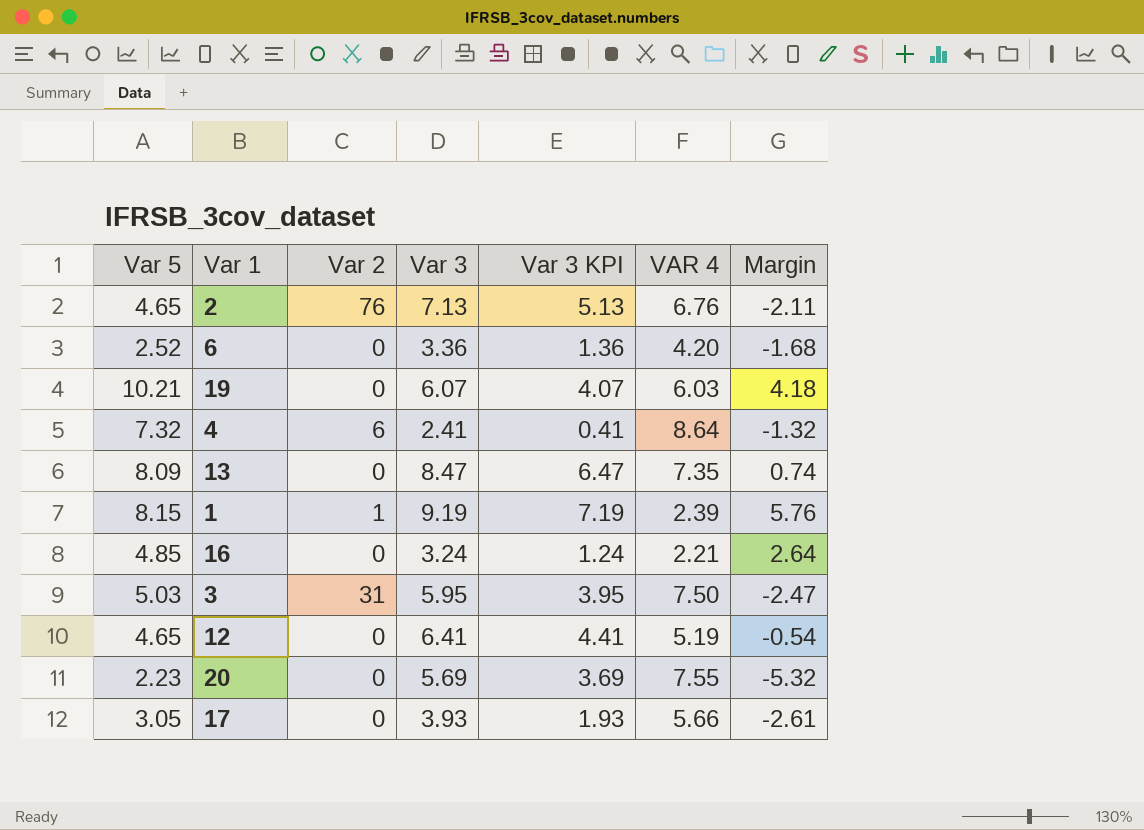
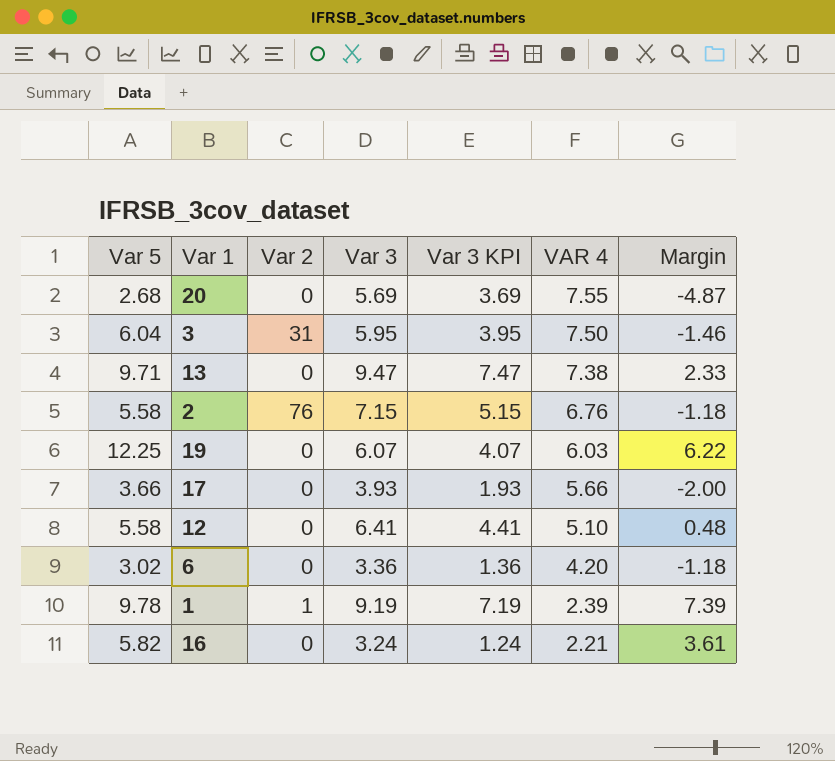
row order: none -> VAR 4 descending
row 4: 7.32 | 6 | 2.41 | 0.41 | 8.64 | -1.32 -> none
20 | Var 5: 2.23 -> 2.68
20 | Margin: -5.32 -> -4.87
3 | Var 5: 5.03 -> 6.04
3 | Margin: -2.47 -> -1.46
13 | Var 5: 8.09 -> 9.71
13 | Var 3: 8.47 -> 9.47
13 | Var 3 KPI: 6.47 -> 7.47
13 | VAR 4: 7.35 -> 7.38
13 | Margin: 0.74 -> 2.33
2 | Var 5: 4.65 -> 5.58
2 | Var 3: 7.13 -> 7.15
2 | Var 3 KPI: 5.13 -> 5.15
2 | Margin: -2.11 -> -1.18
19 | Var 5: 10.21 -> 12.25
19 | Margin: 4.18 -> 6.22
17 | Var 5: 3.05 -> 3.66
17 | Margin: -2.61 -> -2.00
12 | Var 5: 4.65 -> 5.58
12 | VAR 4: 5.19 -> 5.10
12 | Margin: -0.54 -> 0.48
6 | Var 5: 2.52 -> 3.02
6 | Margin: -1.68 -> -1.18
1 | Var 5: 8.15 -> 9.78
1 | Margin: 5.76 -> 7.39
16 | Var 5: 4.85 -> 5.82
16 | Margin: 2.64 -> 3.61

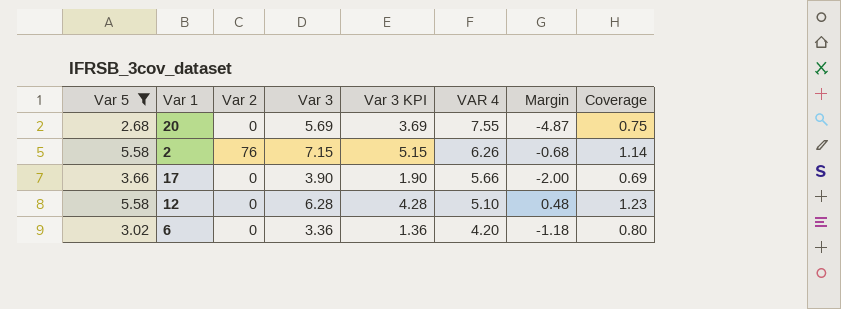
filter: none -> Var 5 <= 5.58
column Coverage | formula: none -> [Var 3] / [VAR 4]
2 | VAR 4: 6.76 -> 6.26
2 | Margin: -1.18 -> -0.68
17 | Var 3: 3.93 -> 3.90
17 | Var 3 KPI: 1.93 -> 1.90
12 | Var 3: 6.41 -> 6.28
12 | Var 3 KPI: 4.41 -> 4.28

